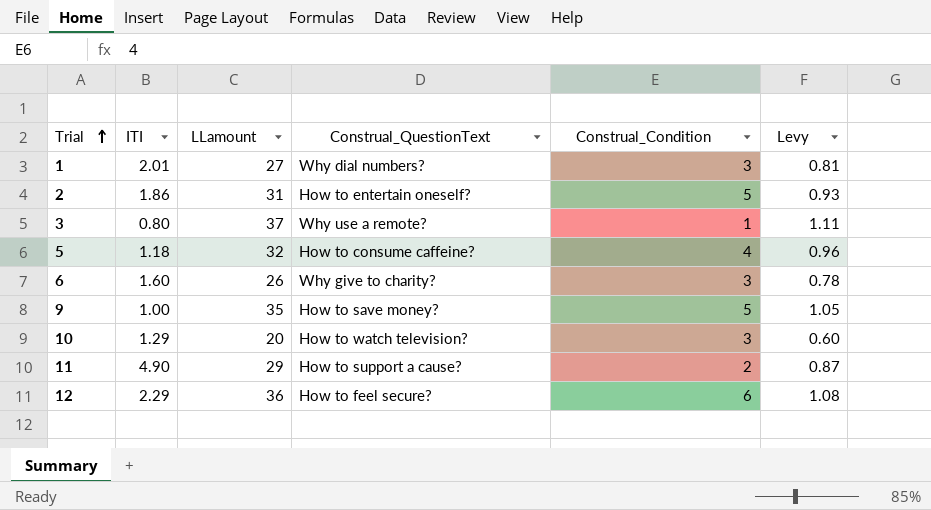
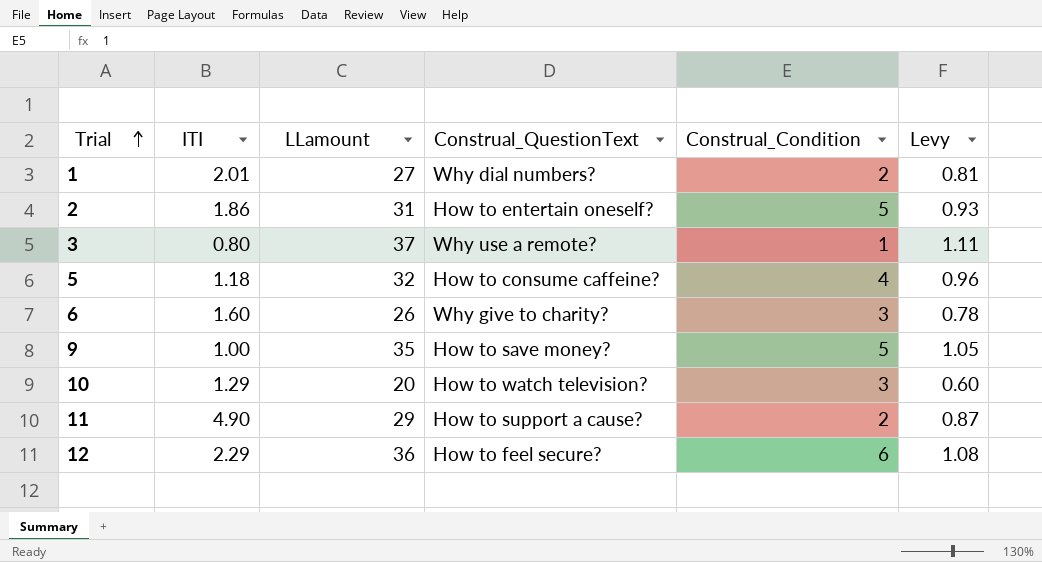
1 | Construal_Condition: 3 -> 2

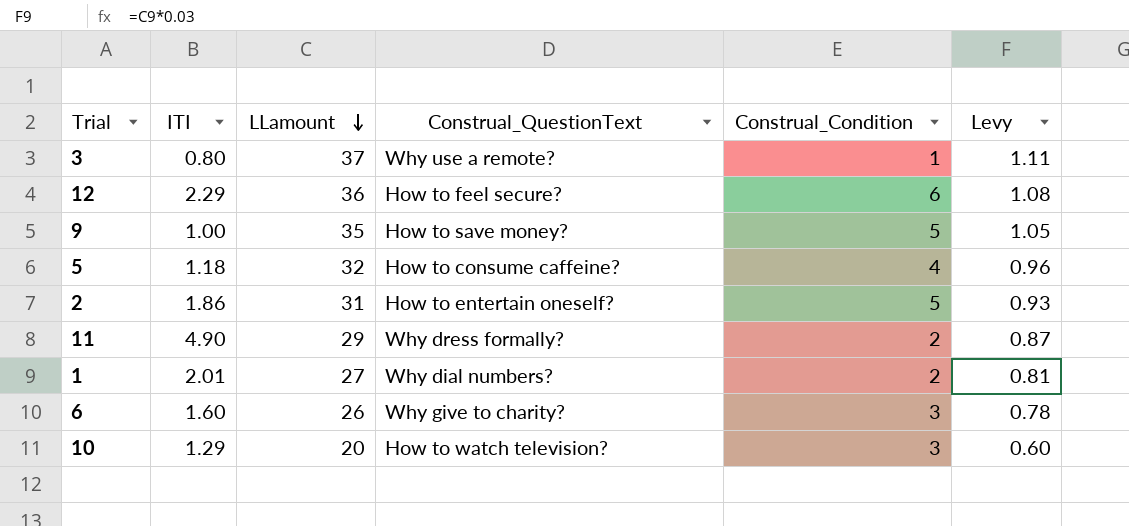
row order: Trial ascending -> LLamount descending
11 | Construal_QuestionText: How to support a cause? -> Why dress formally?

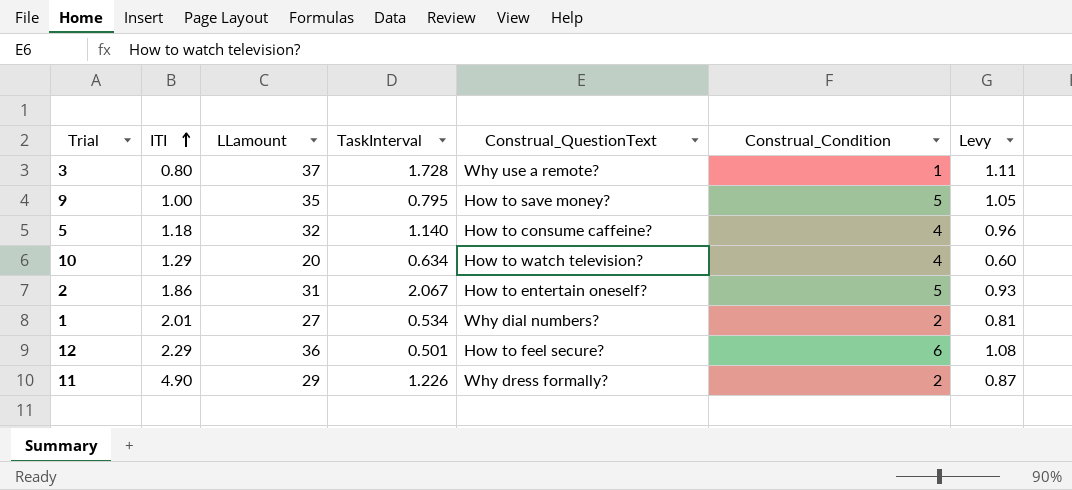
row order: LLamount descending -> ITI ascending
column TaskInterval | position: none -> 4
row 6: 1.60 | 26 | Why give to charity? | 3 | 0.78 -> none
10 | Construal_Condition: 3 -> 4

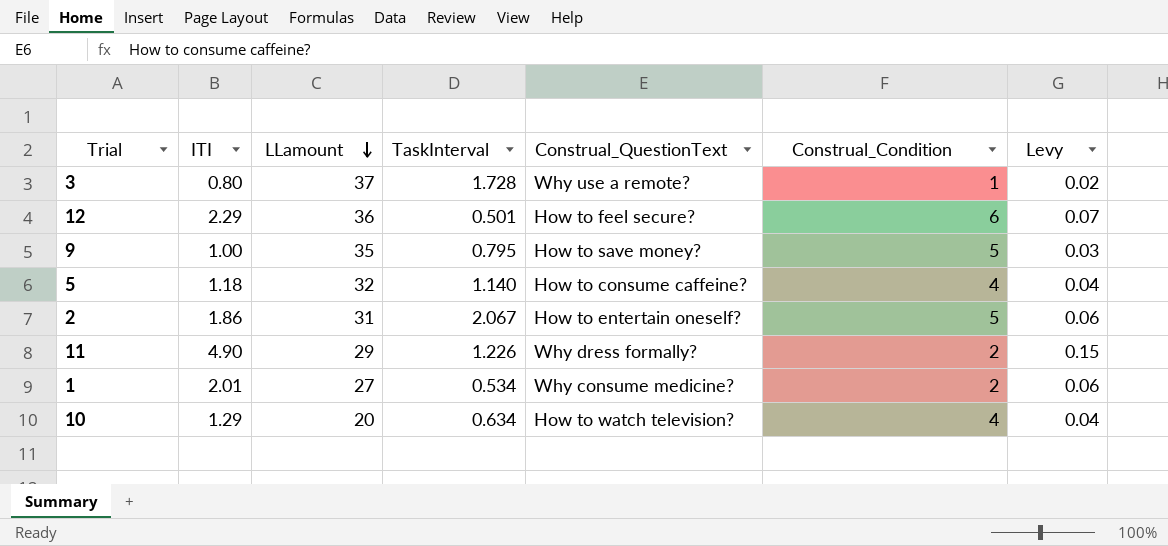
row order: ITI ascending -> LLamount descending
column Levy | formula: [LLamount] * 0.03 -> [ITI] * 0.03
1 | Construal_QuestionText: Why dial numbers? -> Why consume medicine?

